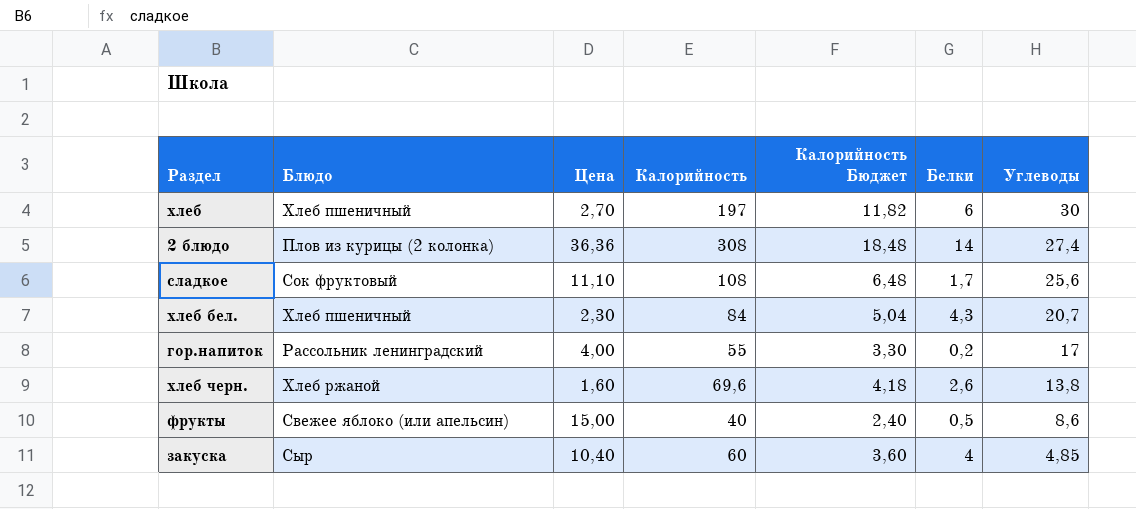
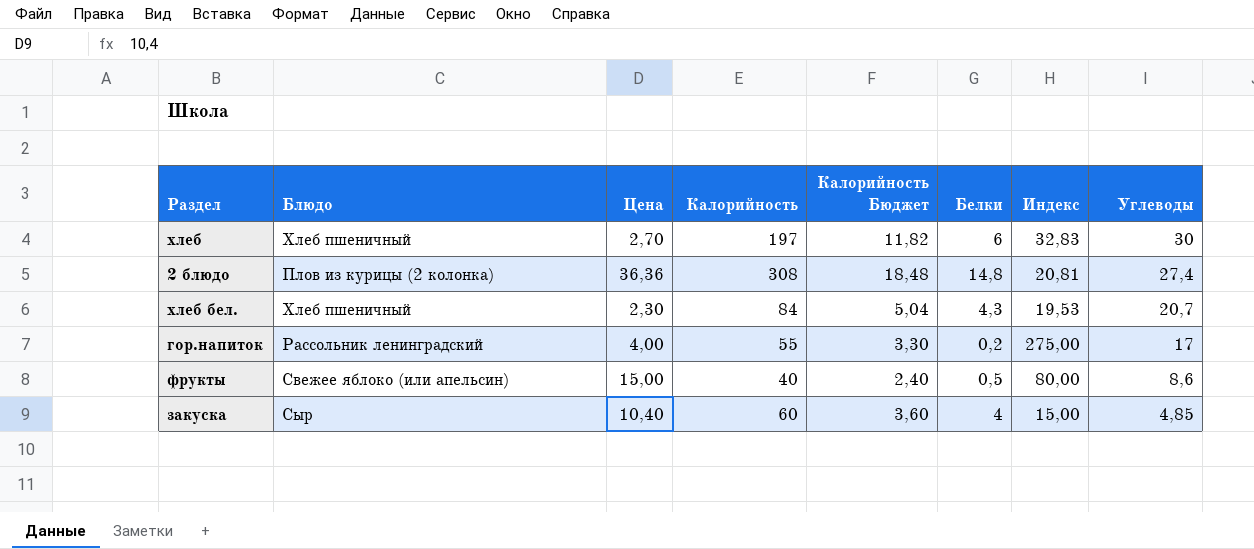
column Индекс | formula: none -> [Калорийность] / [Белки]
row сладкое: Сок фруктовый | 11,10 | 108 | 6,48 | 1,7 | 25,6 -> none
row хлеб черн.: Хлеб ржаной | 1,60 | 69,6 | 4,18 | 2,6 | 13,8 -> none
2 блюдо | Белки: 14 -> 14,8

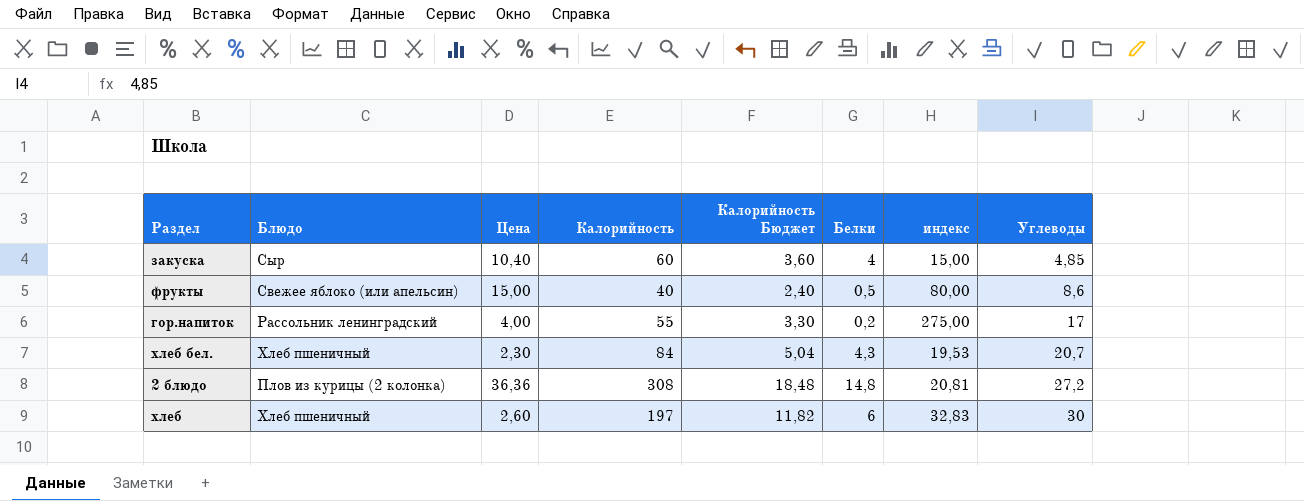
row order: Углеводы descending -> Углеводы ascending
column name: Индекс -> индекс
2 блюдо | Углеводы: 27,4 -> 27,2
хлеб | Цена: 2,70 -> 2,60

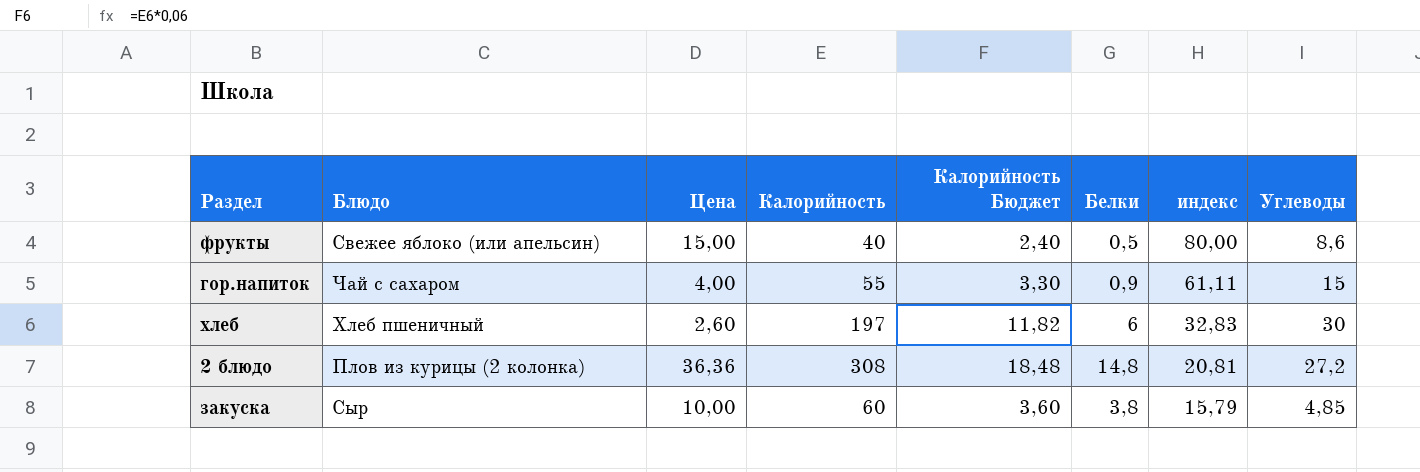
row order: Углеводы ascending -> индекс descending
row хлеб бел.: Хлеб пшеничный | 2,30 | 84 | 5,04 | 4,3 | 19,53 | 20,7 -> none
гор.напиток | Блюдо: Рассольник ленинградский -> Чай с сахаром
гор.напиток | Белки: 0,2 -> 0,9
гор.напиток | индекс: 275,00 -> 61,11
гор.напиток | Углеводы: 17 -> 15
закуска | Цена: 10,40 -> 10,00
закуска | Белки: 4 -> 3,8
закуска | индекс: 15,00 -> 15,79

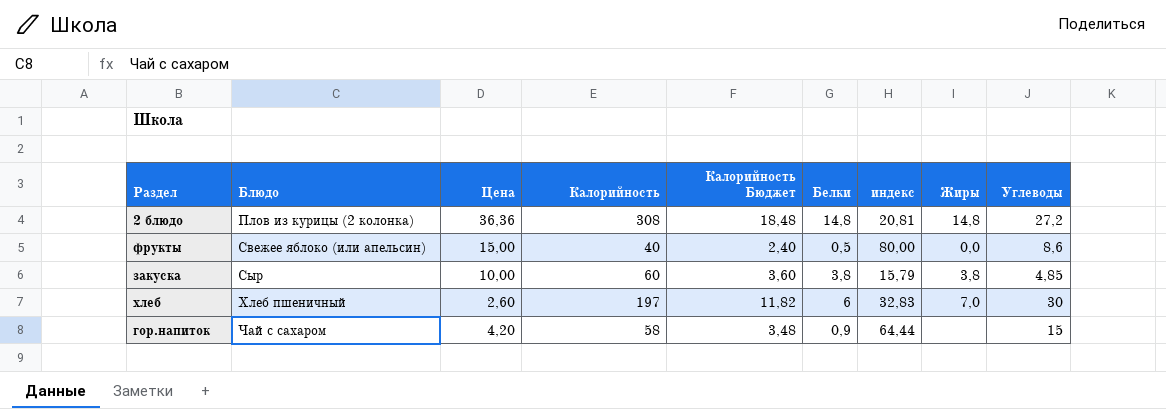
row order: индекс descending -> Блюдо ascending
column Жиры | position: none -> 8
гор.напиток | Цена: 4,00 -> 4,20
гор.напиток | Калорийность: 55 -> 58
гор.напиток | Калорийность Бюджет: 3,30 -> 3,48
гор.напиток | индекс: 61,11 -> 64,44

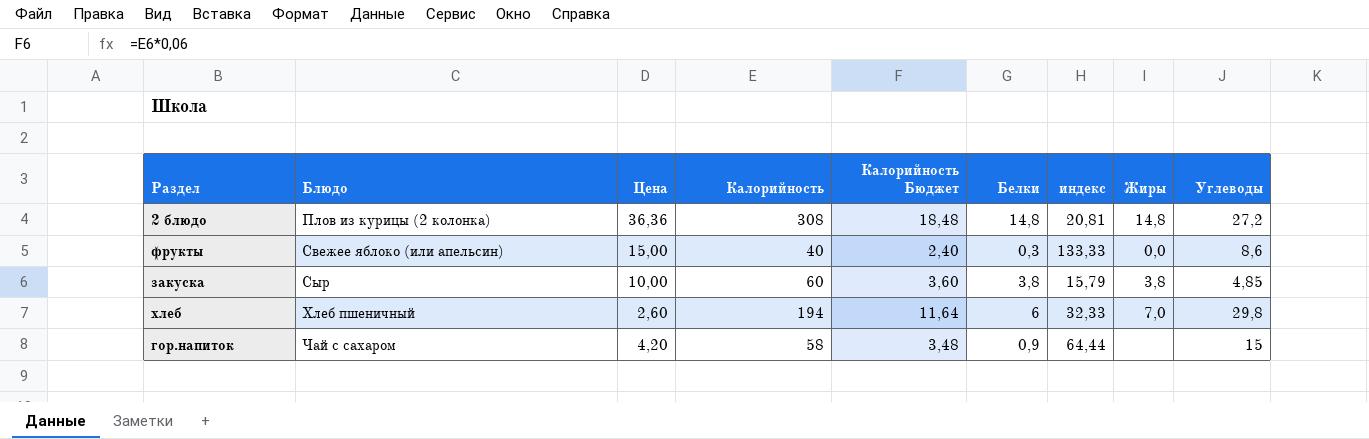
фрукты | Белки: 0,5 -> 0,3
фрукты | индекс: 80,00 -> 133,33
хлеб | Калорийность: 197 -> 194
хлеб | Калорийность Бюджет: 11,82 -> 11,64
хлеб | индекс: 32,83 -> 32,33
хлеб | Углеводы: 30 -> 29,8

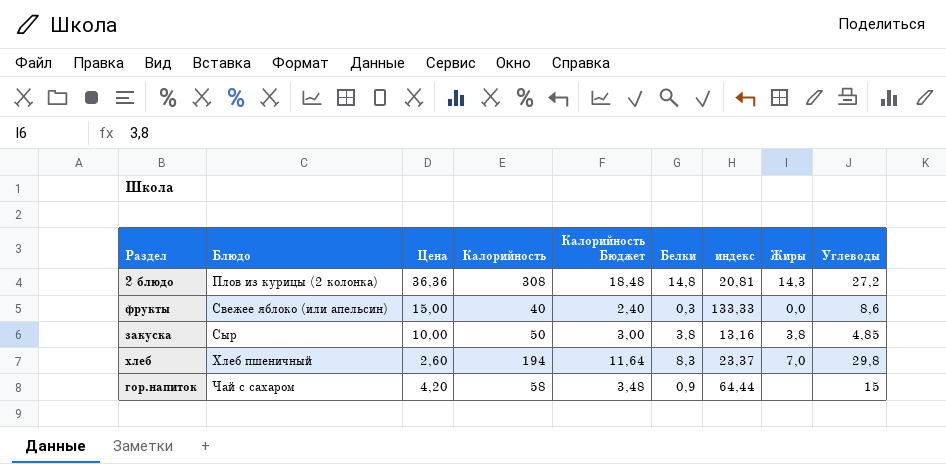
2 блюдо | Жиры: 14,8 -> 14,3
закуска | Калорийность: 60 -> 50
закуска | Калорийность Бюджет: 3,60 -> 3,00
закуска | индекс: 15,79 -> 13,16
хлеб | Белки: 6 -> 8,3
хлеб | индекс: 32,33 -> 23,37

